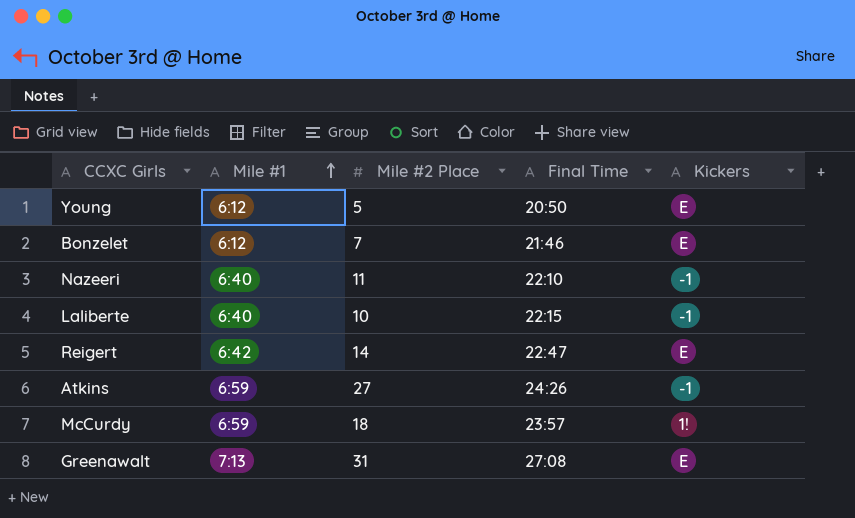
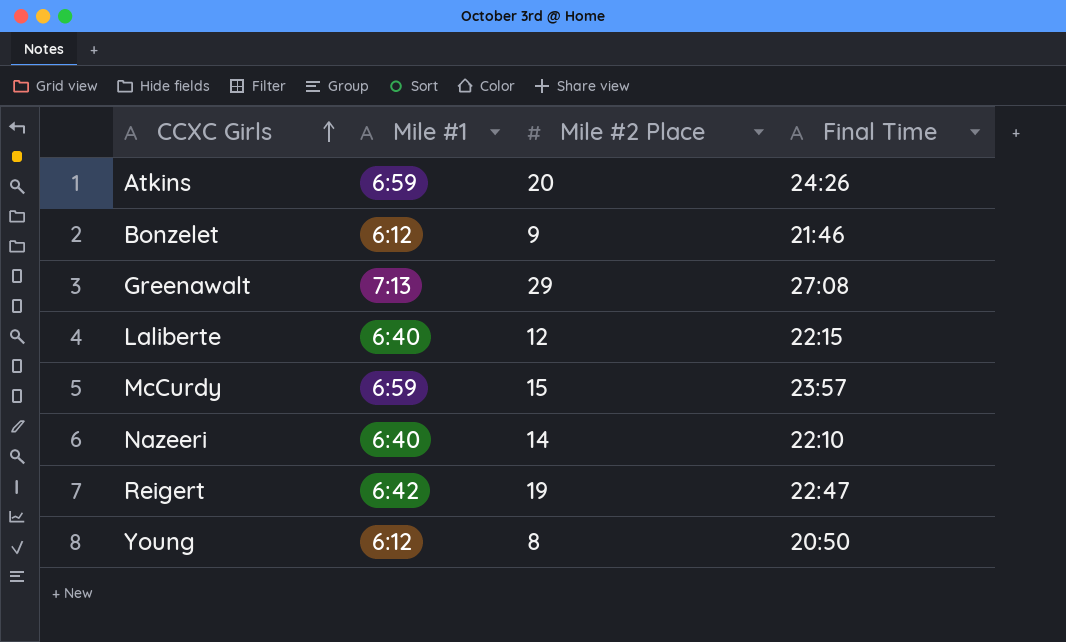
row order: Mile #1 ascending -> CCXC Girls ascending
column Kickers | position: 5 -> none
Atkins | Mile #2 Place: 27 -> 20
Bonzelet | Mile #2 Place: 7 -> 9
Greenawalt | Mile #2 Place: 31 -> 29
Laliberte | Mile #2 Place: 10 -> 12
McCurdy | Mile #2 Place: 18 -> 15
Nazeeri | Mile #2 Place: 11 -> 14
Reigert | Mile #2 Place: 14 -> 19
Young | Mile #2 Place: 5 -> 8

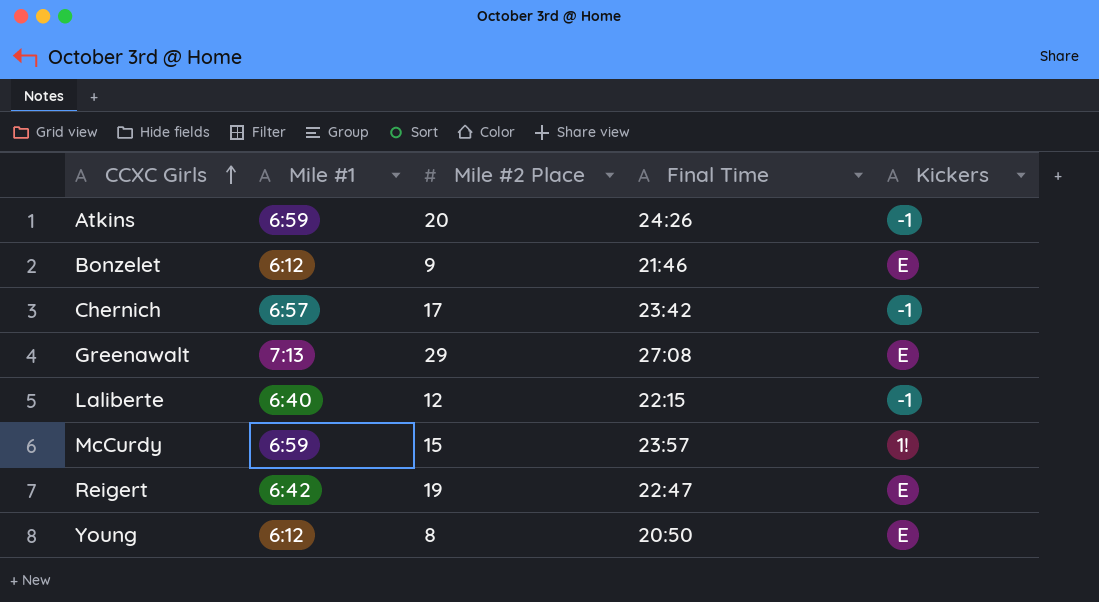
column Kickers | position: none -> 5
row Nazeeri: 6:40 | 14 | 22:10 -> none
row Chernich: none -> 6:57 | 17 | 23:42 | -1

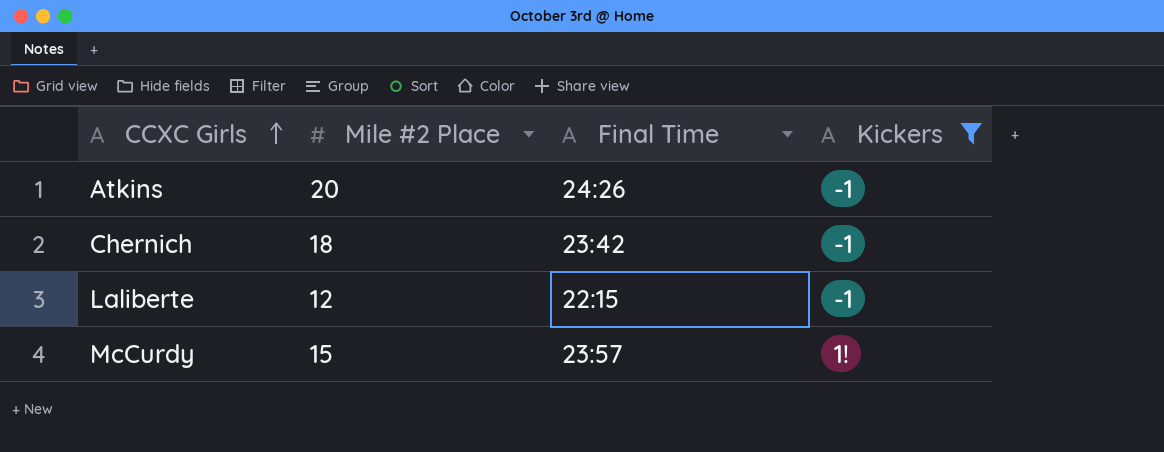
filter: none -> Kickers != E
column Mile #1 | position: 2 -> none
Chernich | Mile #2 Place: 17 -> 18

